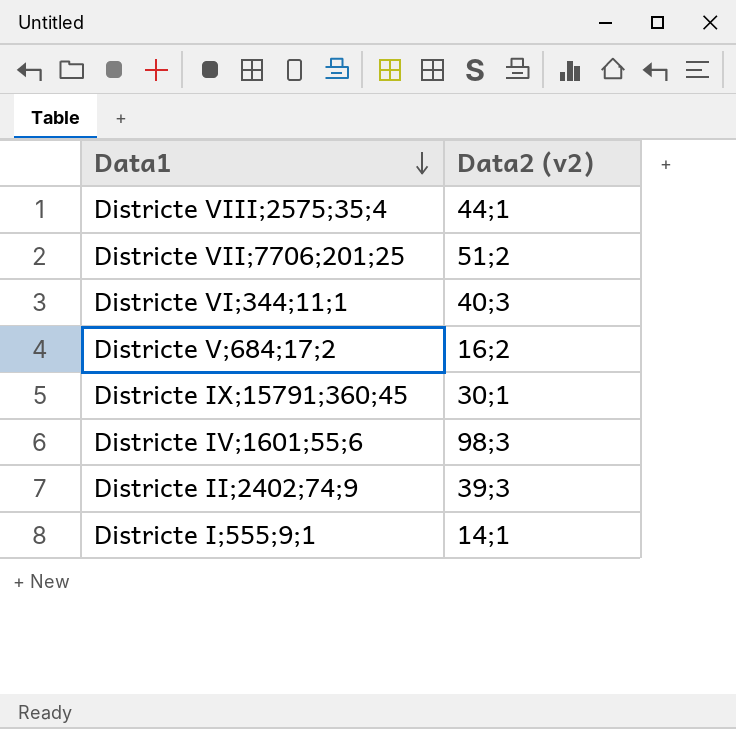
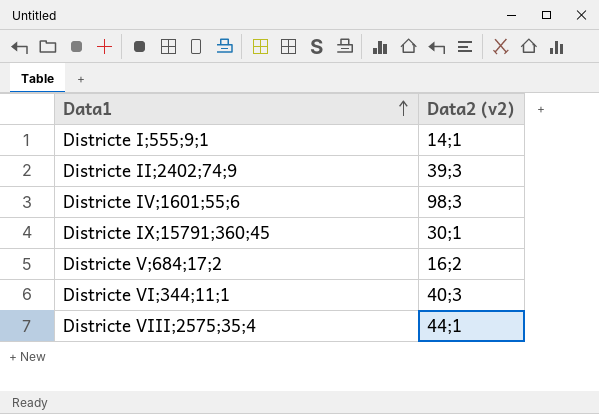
row order: Data1 descending -> Data1 ascending
row Districte VII;7706;201;25: 51;2 -> none

